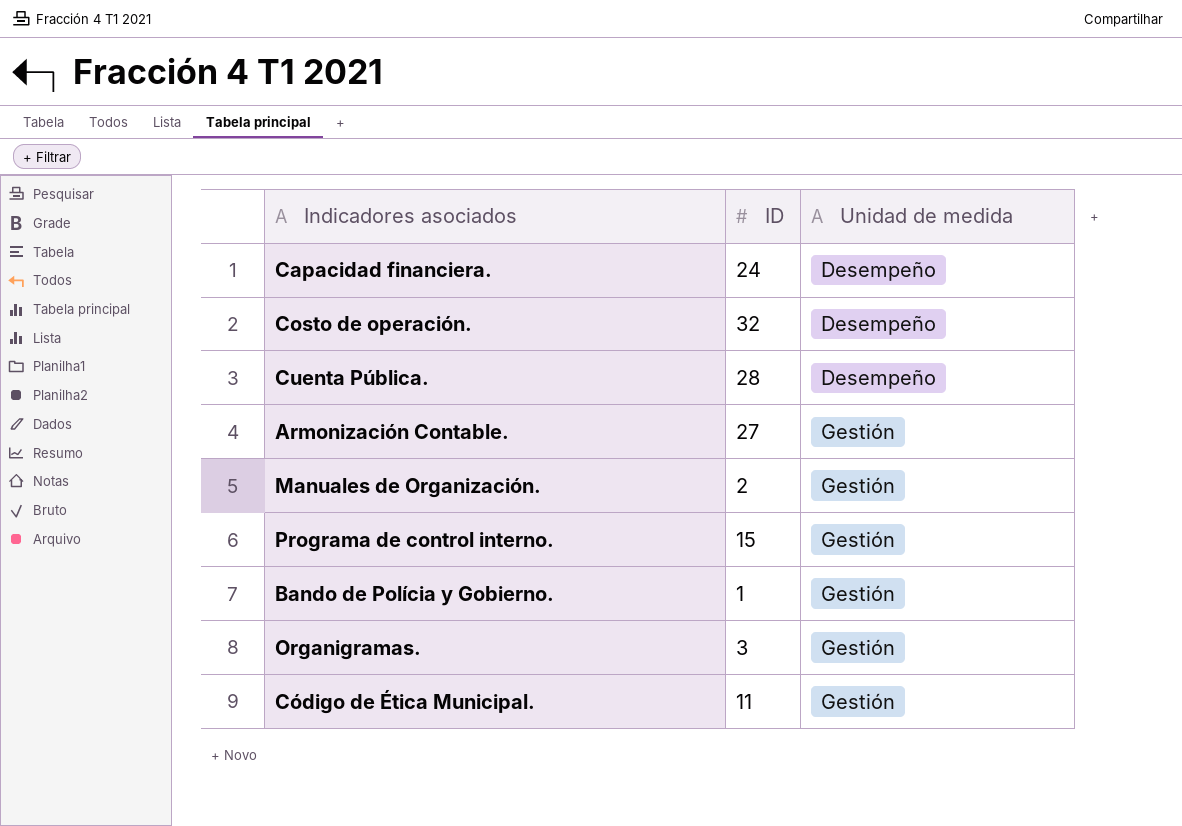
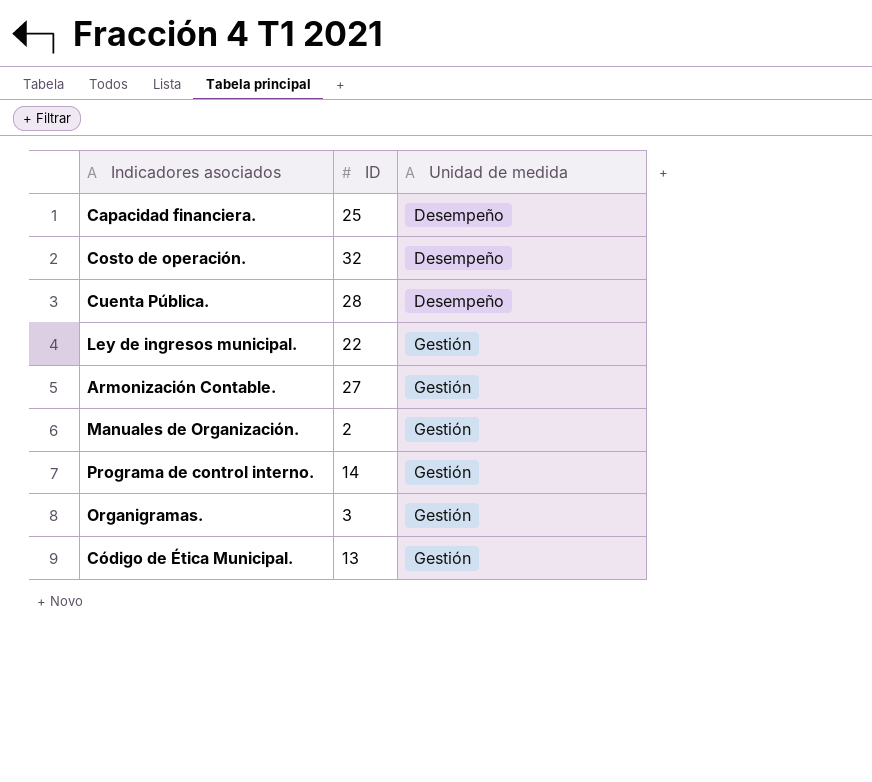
row Bando de Polícia y Gobierno.: 1 | Gestión -> none
Capacidad financiera. | ID: 24 -> 25
row Ley de ingresos municipal.: none -> 22 | Gestión
Programa de control interno. | ID: 15 -> 14
Código de Ética Municipal. | ID: 11 -> 13

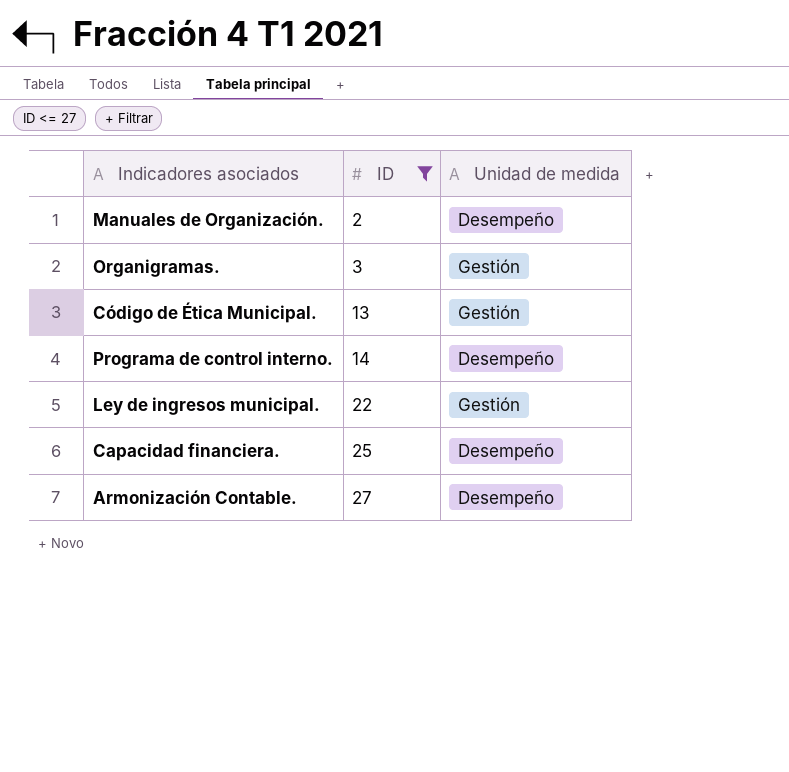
filter: none -> ID <= 27
row order: Unidad de medida ascending -> ID ascending
Manuales de Organización. | Unidad de medida: Gestión -> Desempeño
Programa de control interno. | Unidad de medida: Gestión -> Desempeño
Armonización Contable. | Unidad de medida: Gestión -> Desempeño

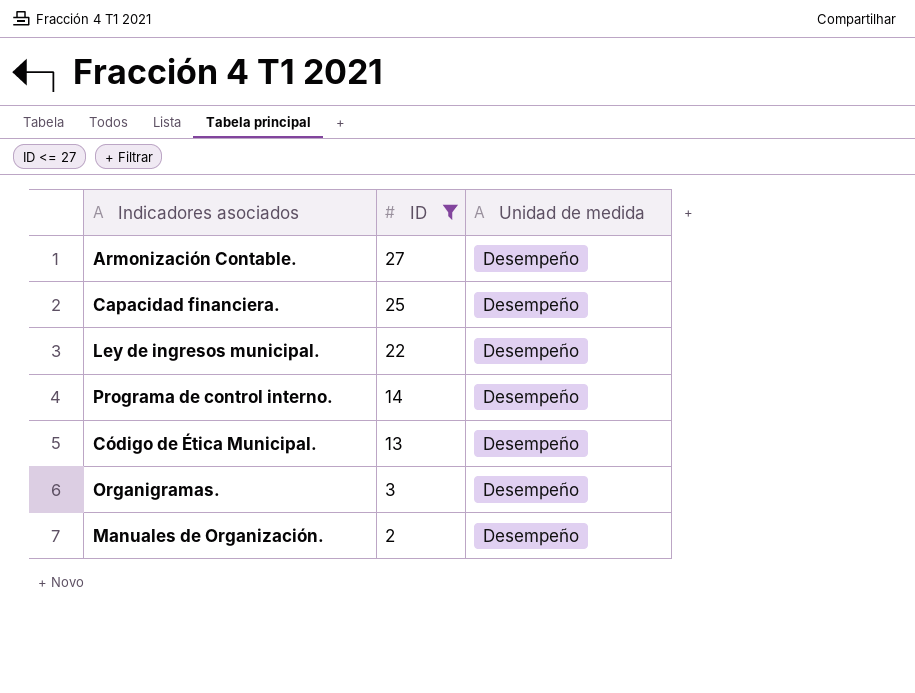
row order: ID ascending -> ID descending
Ley de ingresos municipal. | Unidad de medida: Gestión -> Desempeño
Código de Ética Municipal. | Unidad de medida: Gestión -> Desempeño
Organigramas. | Unidad de medida: Gestión -> Desempeño

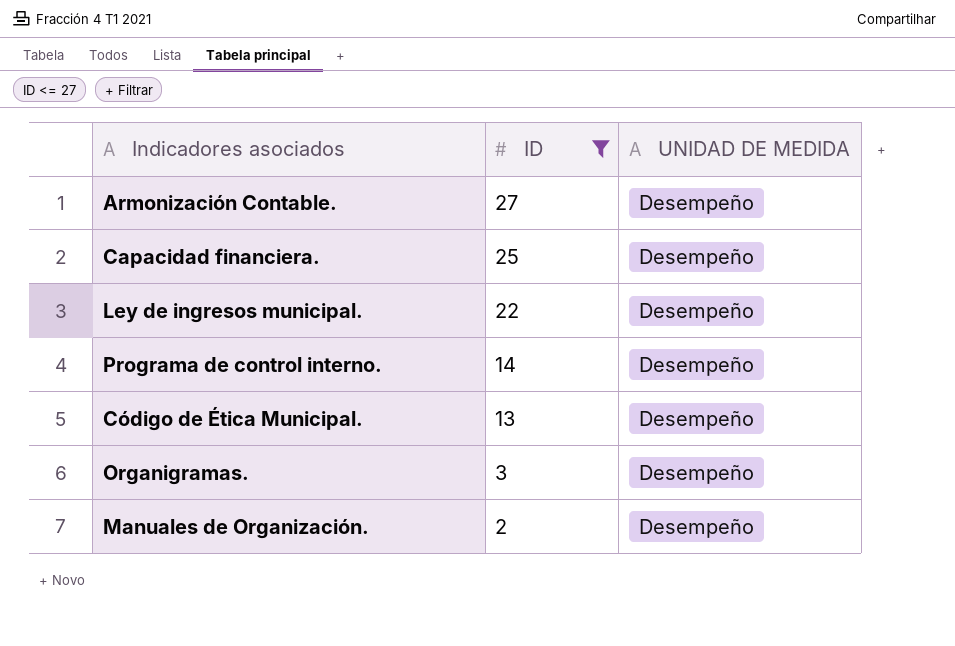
column name: Unidad de medida -> UNIDAD DE MEDIDA

